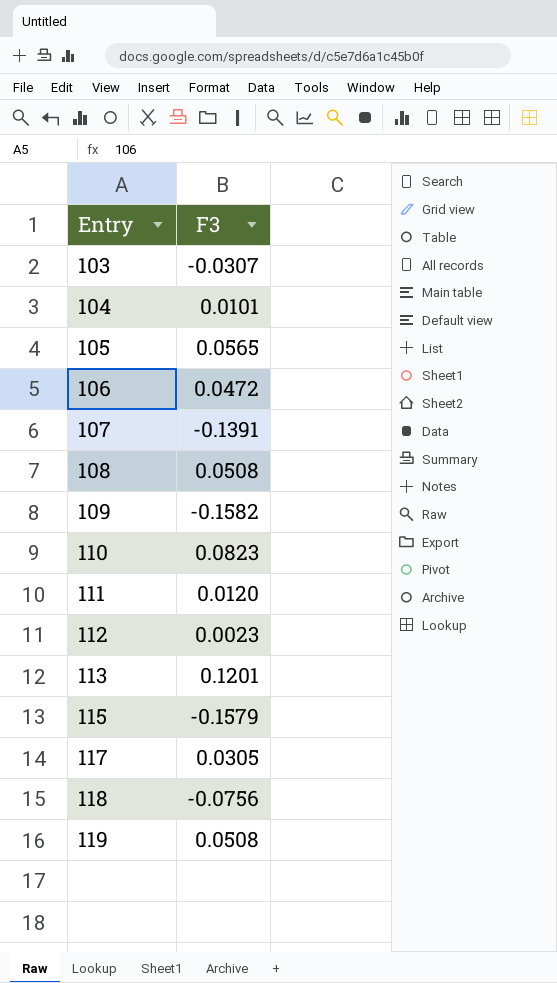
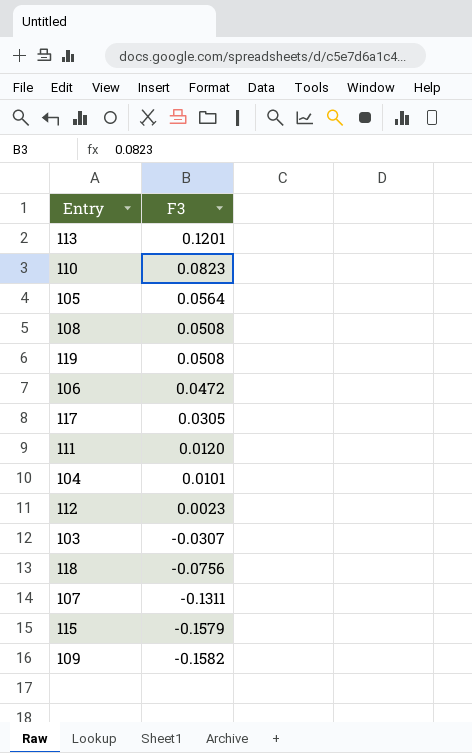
row order: Entry ascending -> F3 descending
105 | F3: 0.0565 -> 0.0564
107 | F3: -0.1391 -> -0.1311

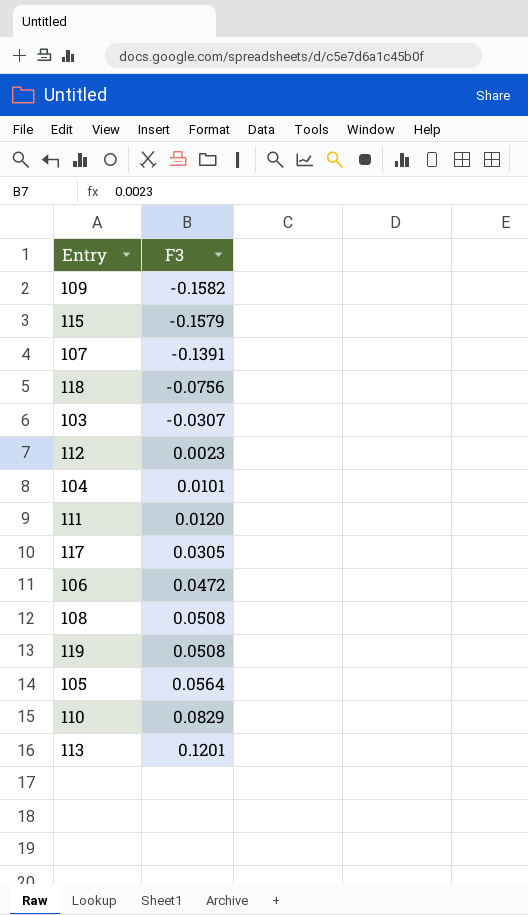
row order: F3 descending -> F3 ascending
107 | F3: -0.1311 -> -0.1391
110 | F3: 0.0823 -> 0.0829

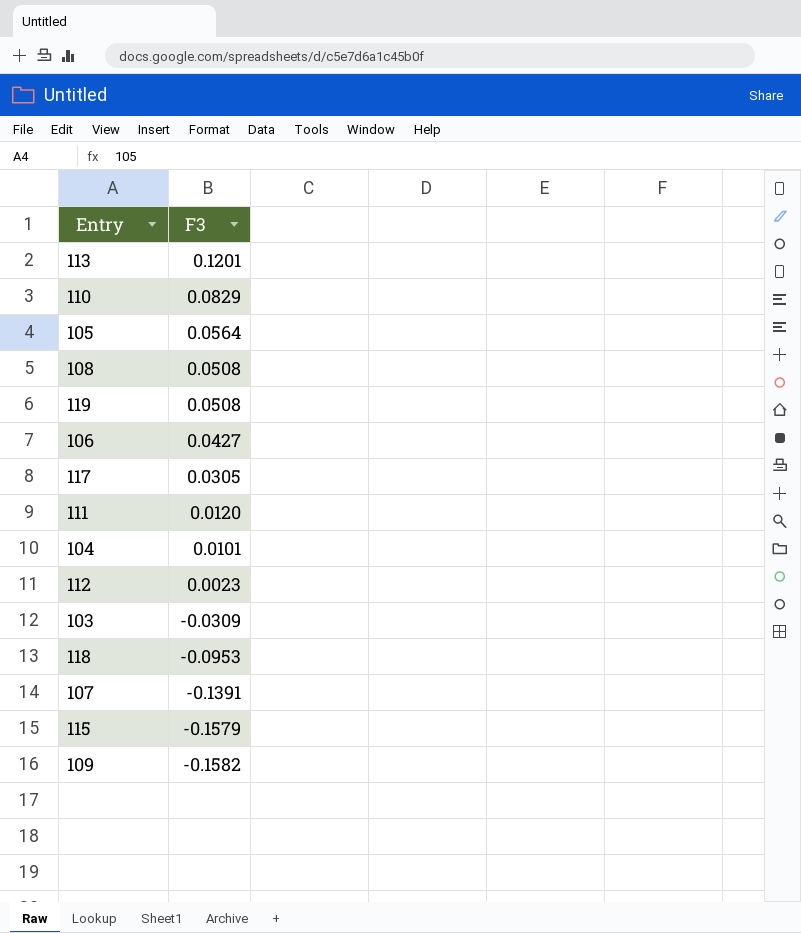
row order: F3 ascending -> F3 descending
106 | F3: 0.0472 -> 0.0427
103 | F3: -0.0307 -> -0.0309
118 | F3: -0.0756 -> -0.0953

